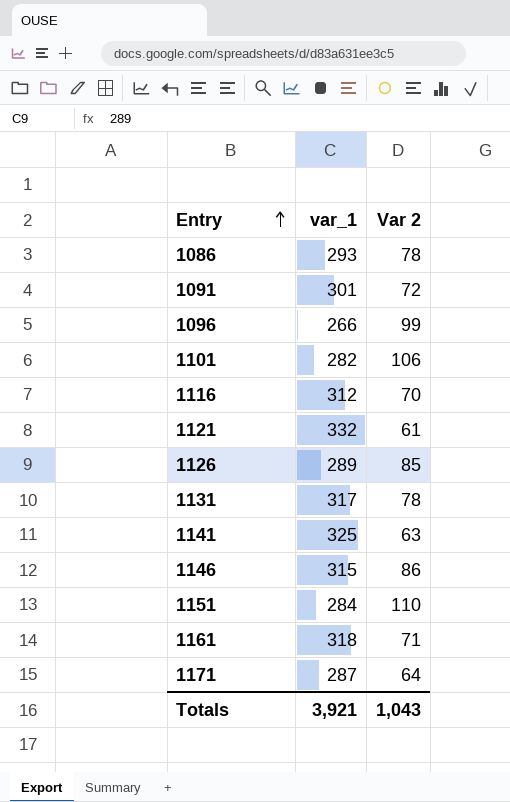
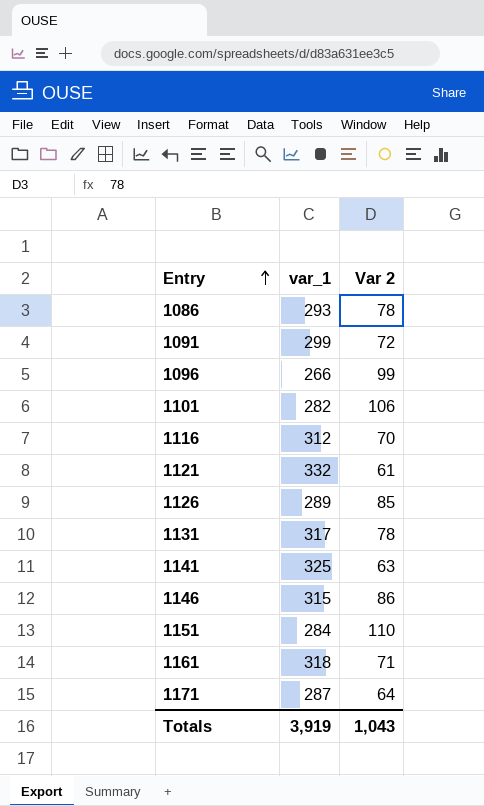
1091 | var_1: 301 -> 299
Totals | var_1: 3,921 -> 3,919

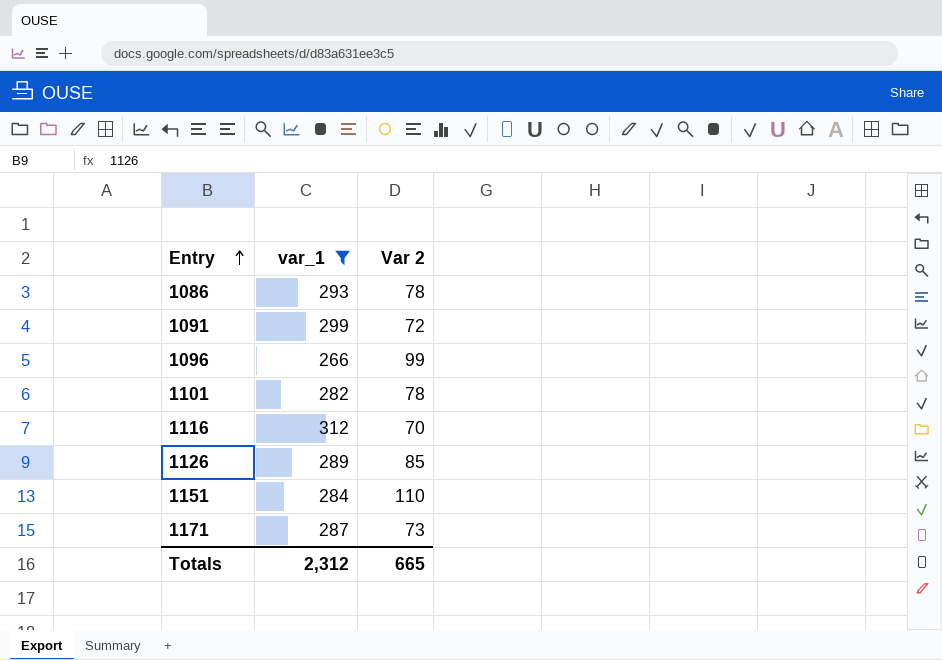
filter: none -> var_1 <= 312
1101 | Var 2: 106 -> 78
1171 | Var 2: 64 -> 73
Totals | var_1: 3,919 -> 2,312
Totals | Var 2: 1,043 -> 665

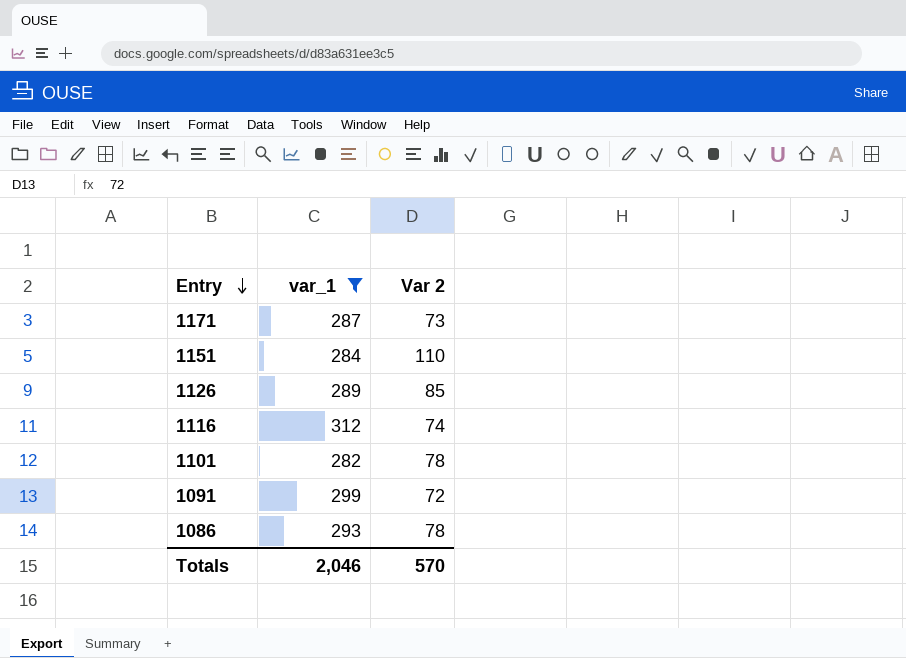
row order: Entry ascending -> Entry descending
row 1096: 266 | 99 -> none
1116 | Var 2: 70 -> 74
Totals | var_1: 2,312 -> 2,046
Totals | Var 2: 665 -> 570

